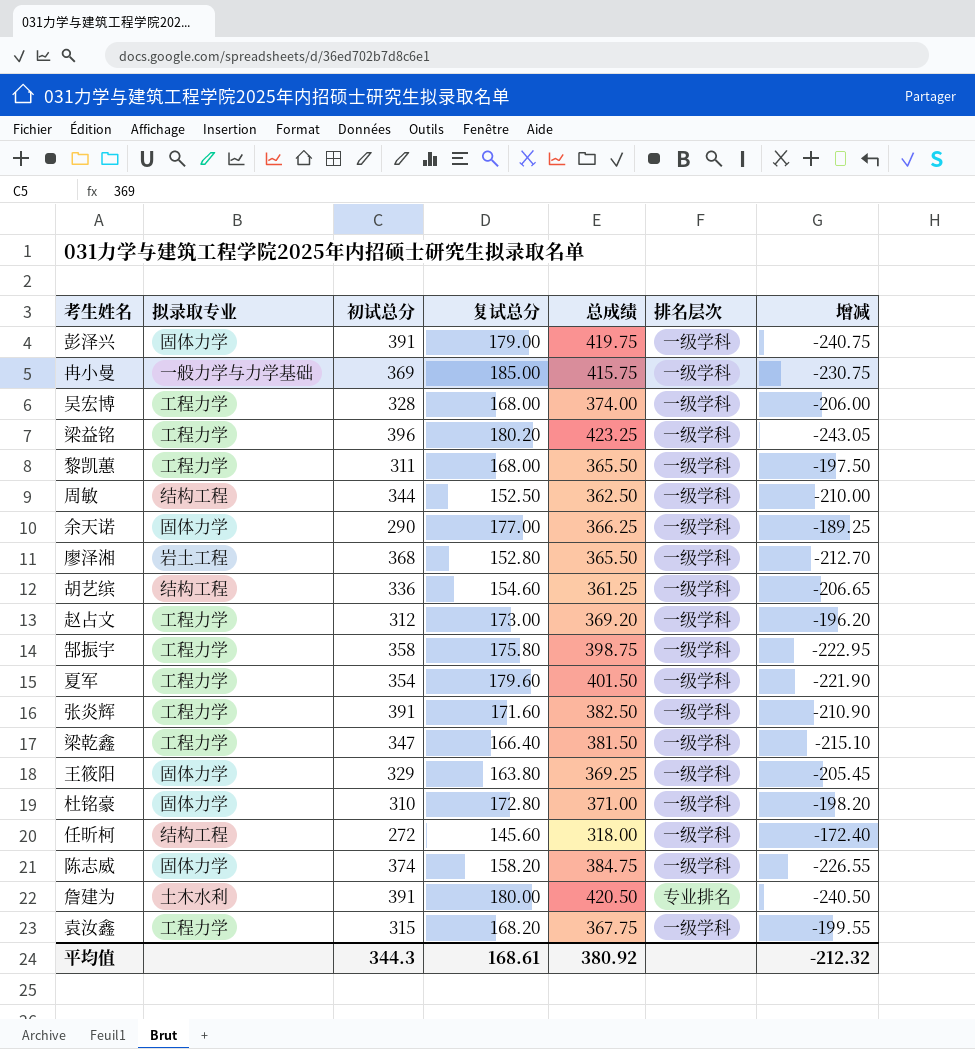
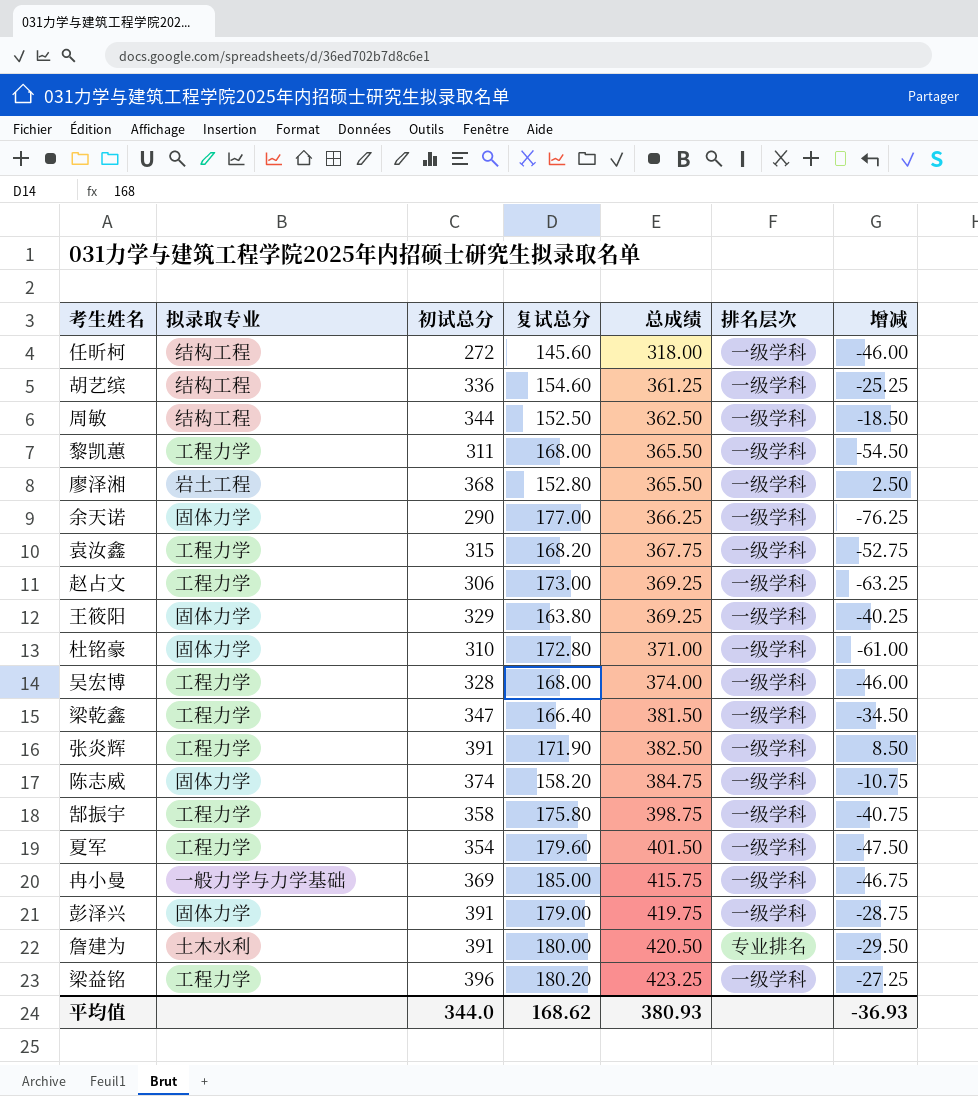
row order: none -> 总成绩 ascending
column 增减 | formula: [复试总分] - [总成绩] -> [初试总分] - [总成绩]
赵占文 | 初试总分: 312 -> 306
赵占文 | 总成绩: 369.20 -> 369.25
张炎辉 | 复试总分: 171.60 -> 171.90
平均值 | 初试总分: 344.3 -> 344.0
平均值 | 复试总分: 168.61 -> 168.62
平均值 | 总成绩: 380.92 -> 380.93
平均值 | 增减: -212.32 -> -36.93

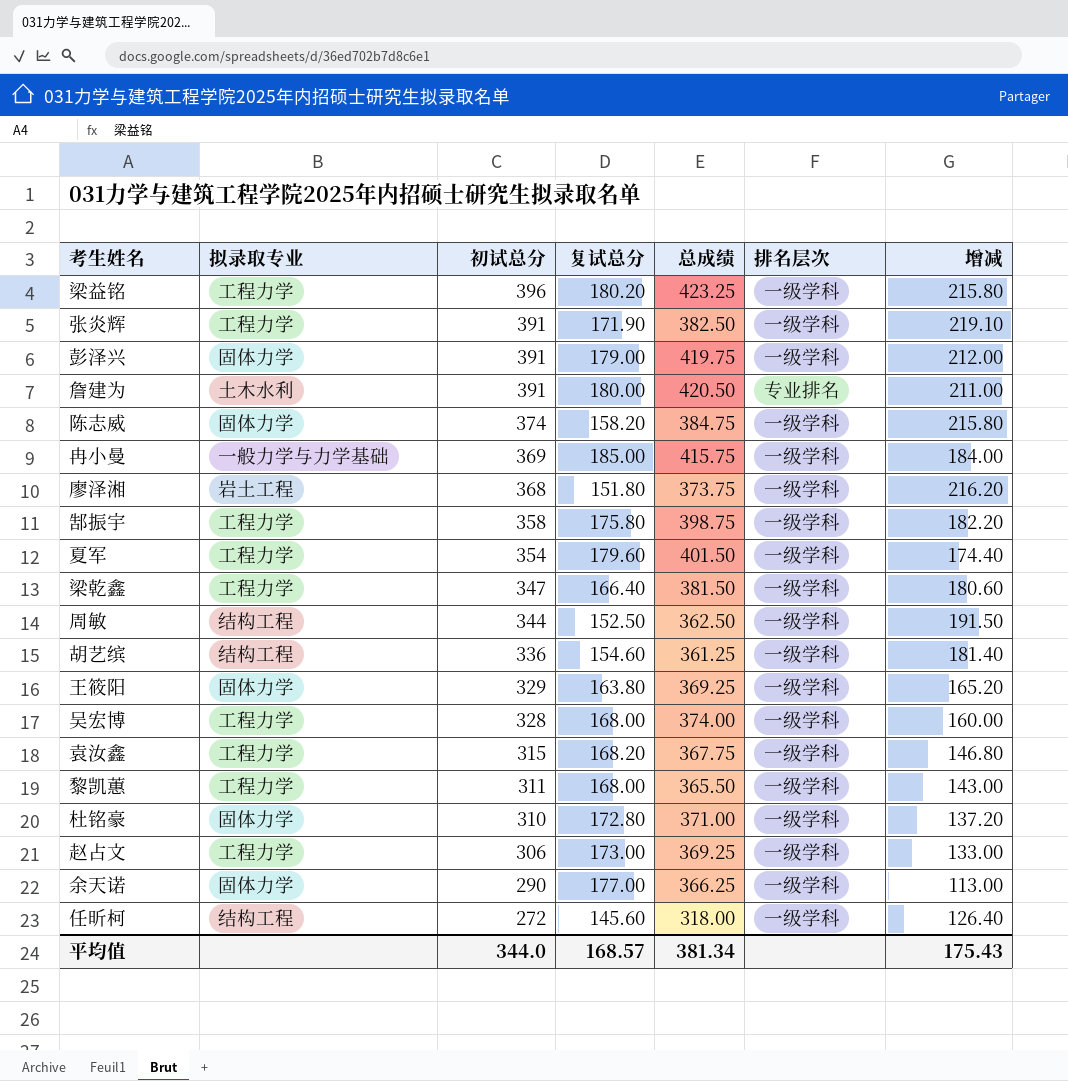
row order: 总成绩 ascending -> 初试总分 descending
column 增减 | formula: [初试总分] - [总成绩] -> [初试总分] - [复试总分]
廖泽湘 | 复试总分: 152.80 -> 151.80
廖泽湘 | 总成绩: 365.50 -> 373.75
平均值 | 复试总分: 168.62 -> 168.57
平均值 | 总成绩: 380.93 -> 381.34
平均值 | 增减: -36.93 -> 175.43

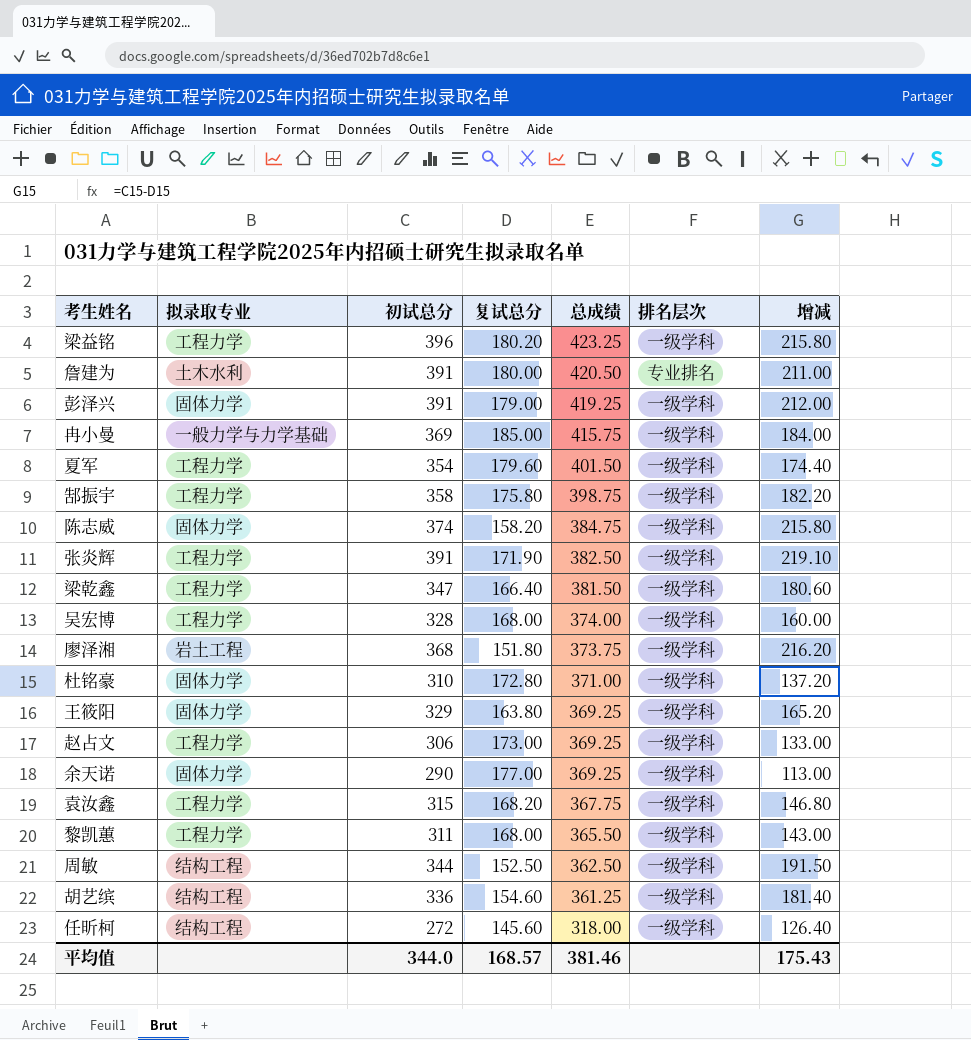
row order: 初试总分 descending -> 总成绩 descending
彭泽兴 | 总成绩: 419.75 -> 419.25
余天诺 | 总成绩: 366.25 -> 369.25
平均值 | 总成绩: 381.34 -> 381.46

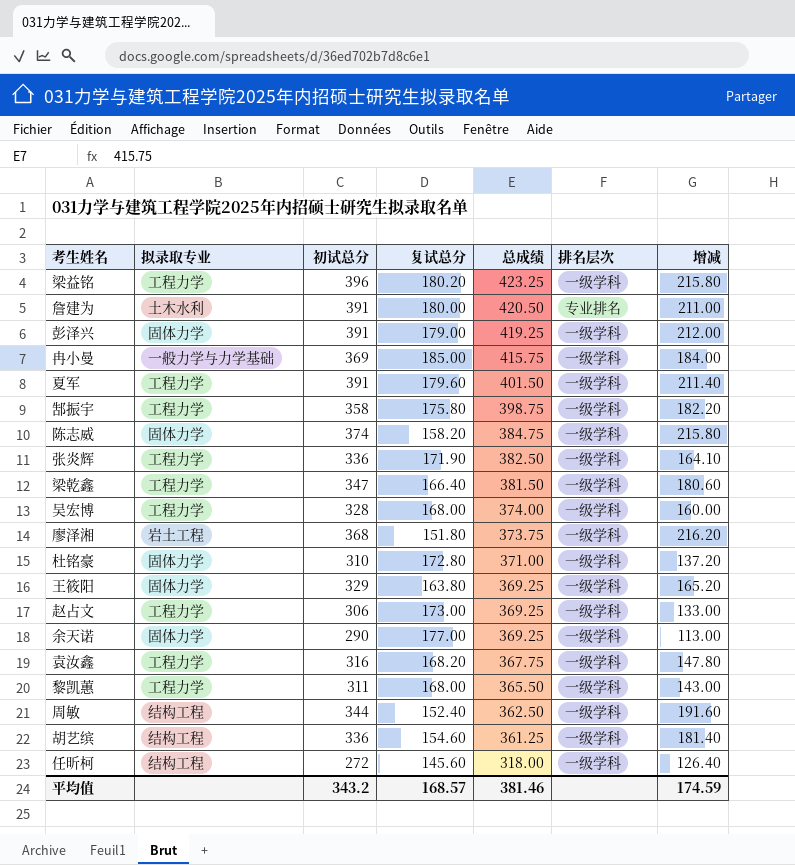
夏军 | 初试总分: 354 -> 391
夏军 | 增减: 174.40 -> 211.40
张炎辉 | 初试总分: 391 -> 336
张炎辉 | 增减: 219.10 -> 164.10
袁汝鑫 | 初试总分: 315 -> 316
袁汝鑫 | 增减: 146.80 -> 147.80
周敏 | 复试总分: 152.50 -> 152.40
周敏 | 增减: 191.50 -> 191.60
平均值 | 初试总分: 344.0 -> 343.2
平均值 | 增减: 175.43 -> 174.59

